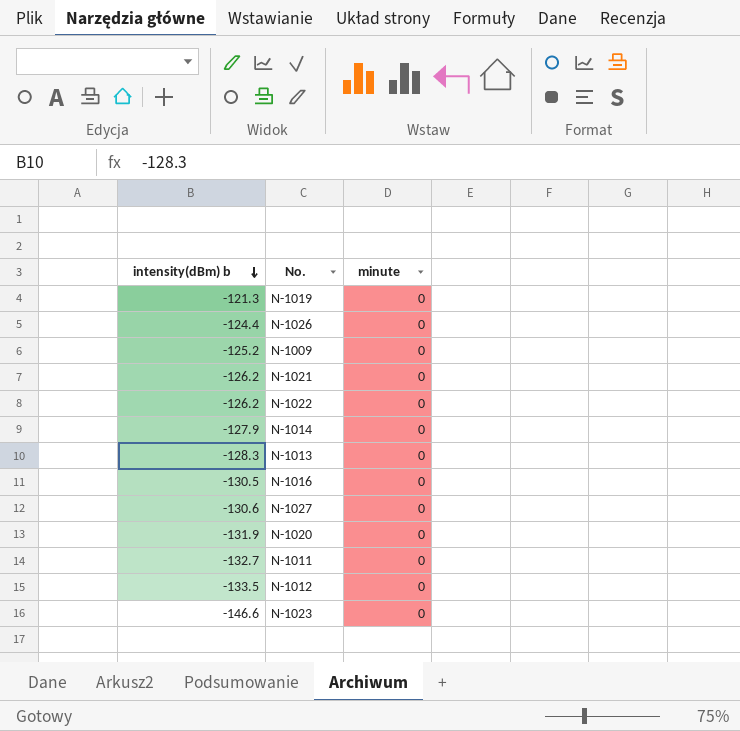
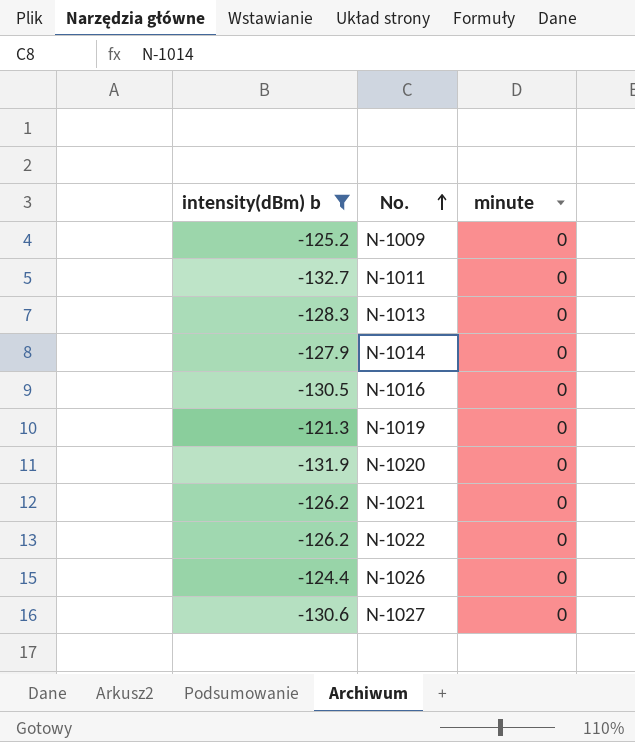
filter: none -> intensity(dBm) b >= -132.7
row order: intensity(dBm) b descending -> No. ascending

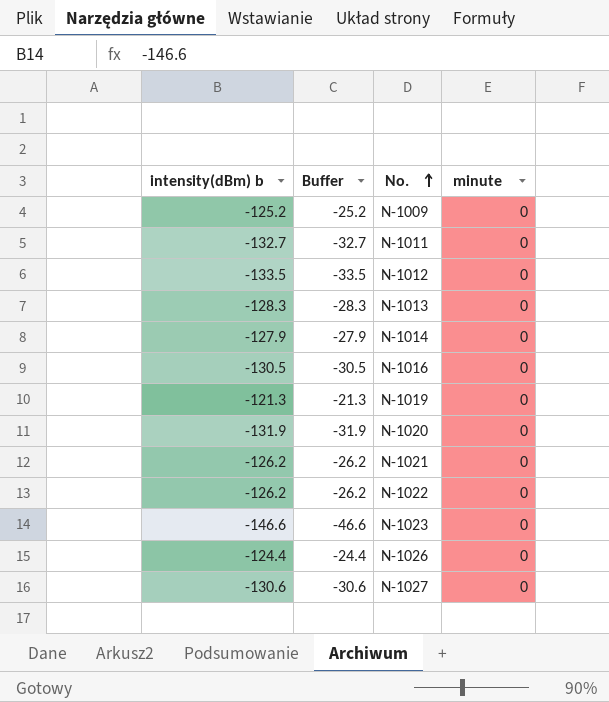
filter: intensity(dBm) b >= -132.7 -> none
column Buffer | formula: none -> [intensity(dBm) b] + 100

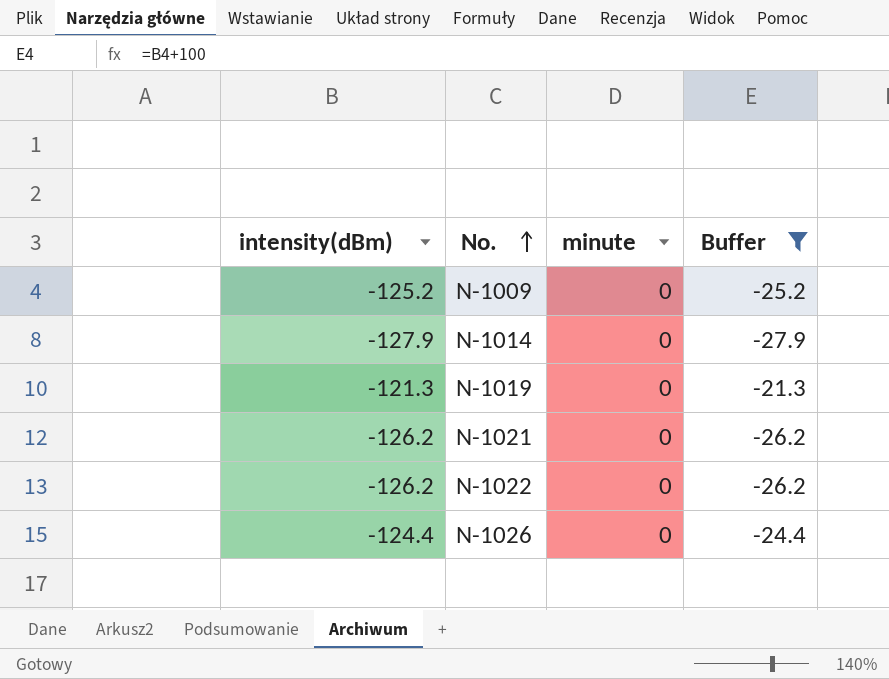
filter: none -> Buffer >= -27.9
column name: intensity(dBm) b -> intensity(dBm)
column Buffer | position: 2 -> 4

